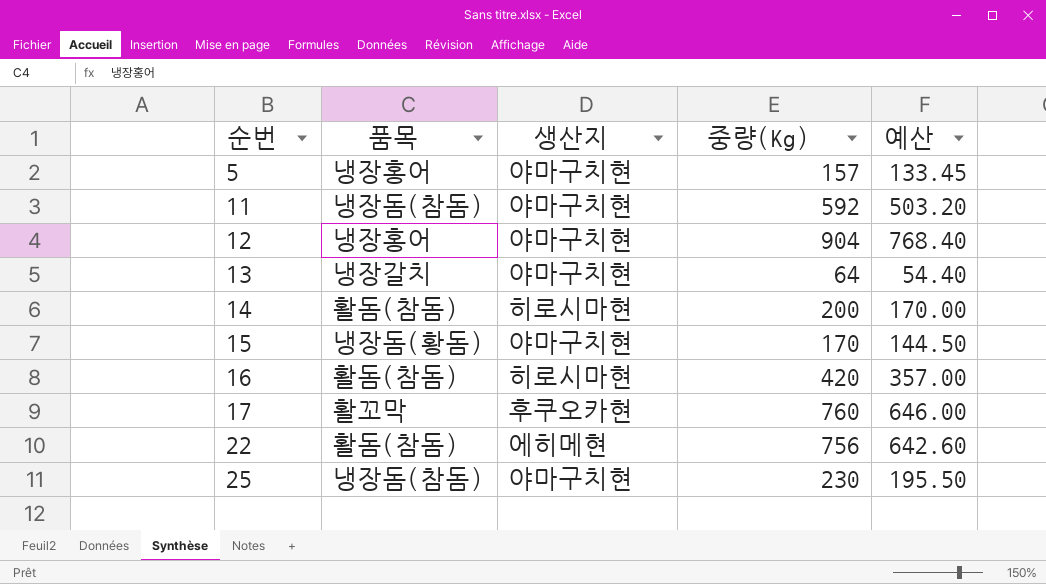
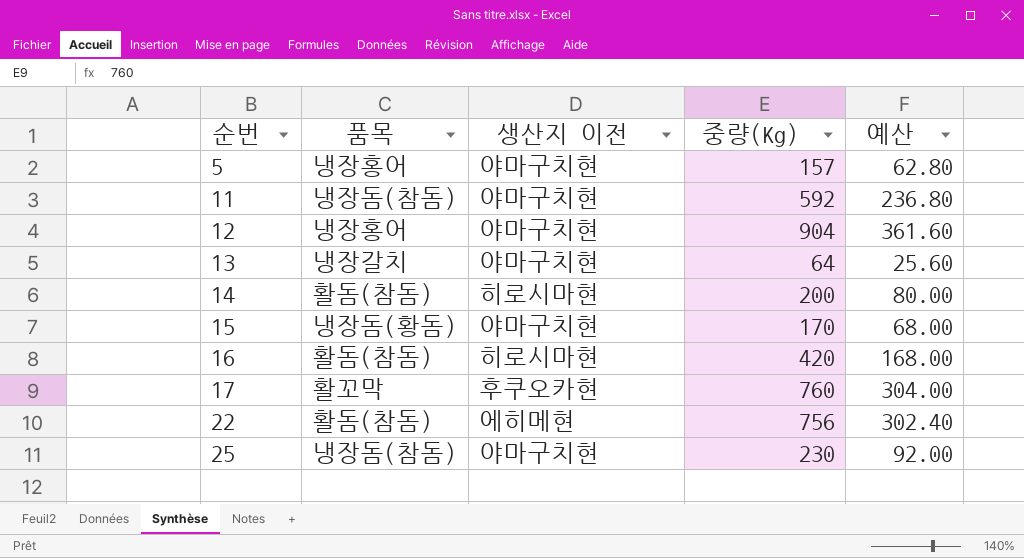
column name: 생산지 -> 생산지 이전
column 예산 | formula: [중량(Kg)] * 0.85 -> [중량(Kg)] * 0.4

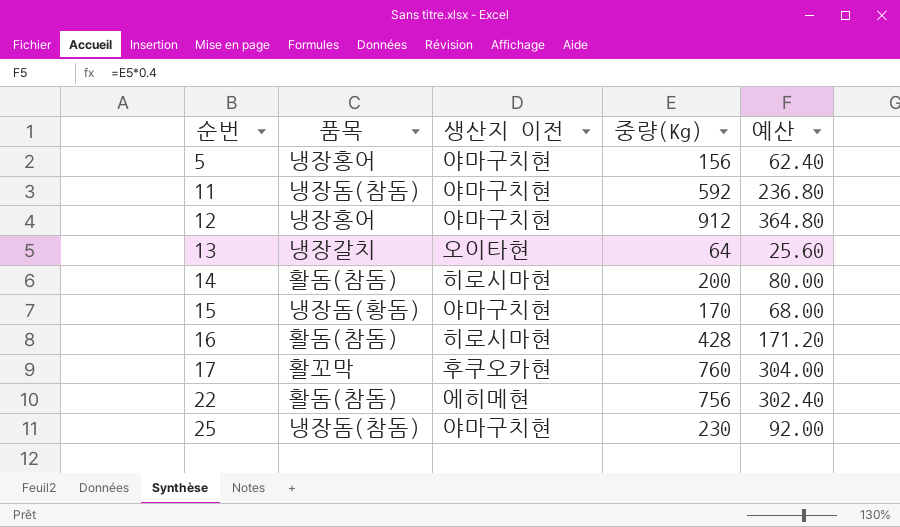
5 | 중량(Kg): 157 -> 156
5 | 예산: 62.80 -> 62.40
12 | 중량(Kg): 904 -> 912
12 | 예산: 361.60 -> 364.80
13 | 생산지 이전: 야마구치현 -> 오이타현
16 | 중량(Kg): 420 -> 428
16 | 예산: 168.00 -> 171.20

